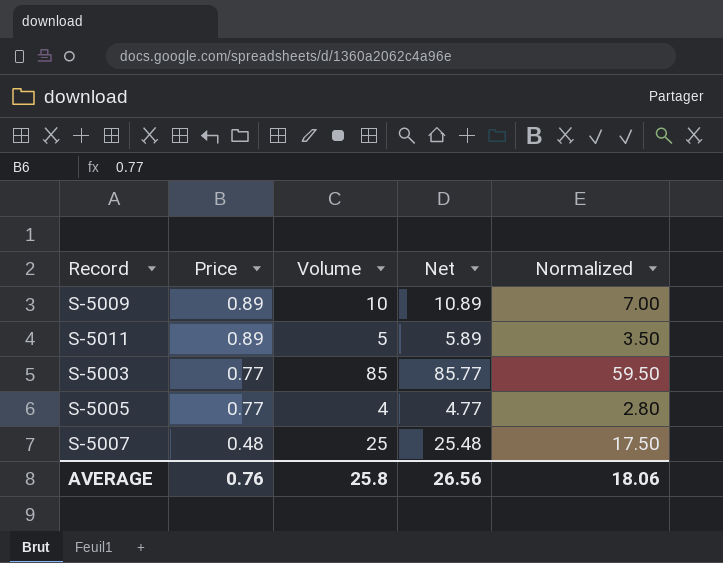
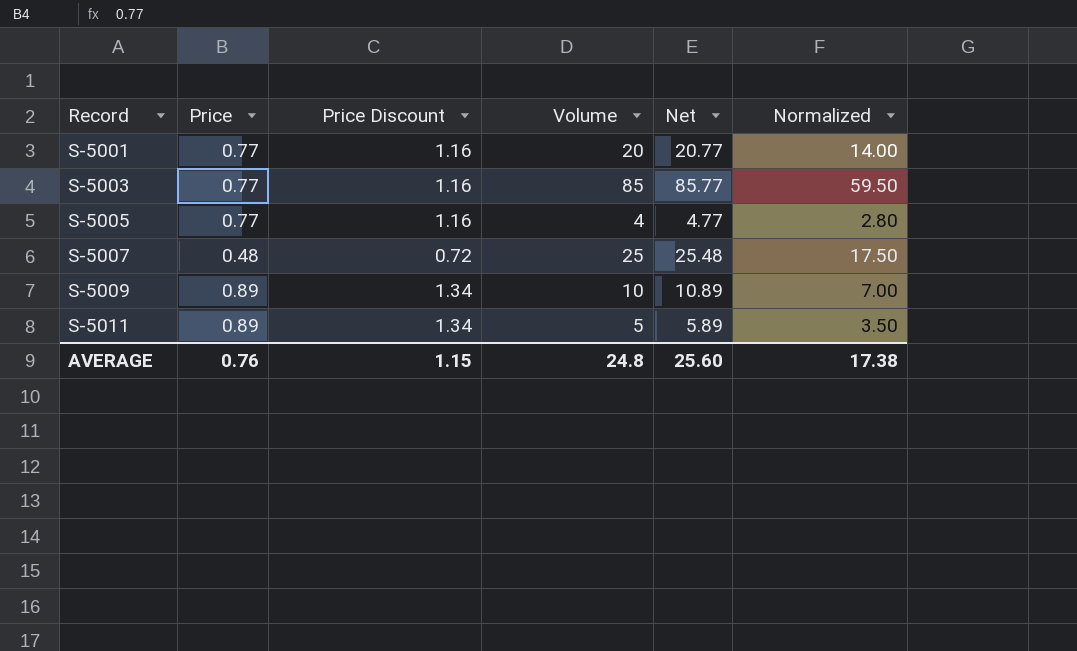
row order: Price descending -> Record ascending
column Price Discount | formula: none -> [Price] * 1.5
row S-5001: none -> 0.77 | 1.16 | 20 | 20.77 | 14.00
AVERAGE | Volume: 25.8 -> 24.8
AVERAGE | Net: 26.56 -> 25.60
AVERAGE | Normalized: 18.06 -> 17.38

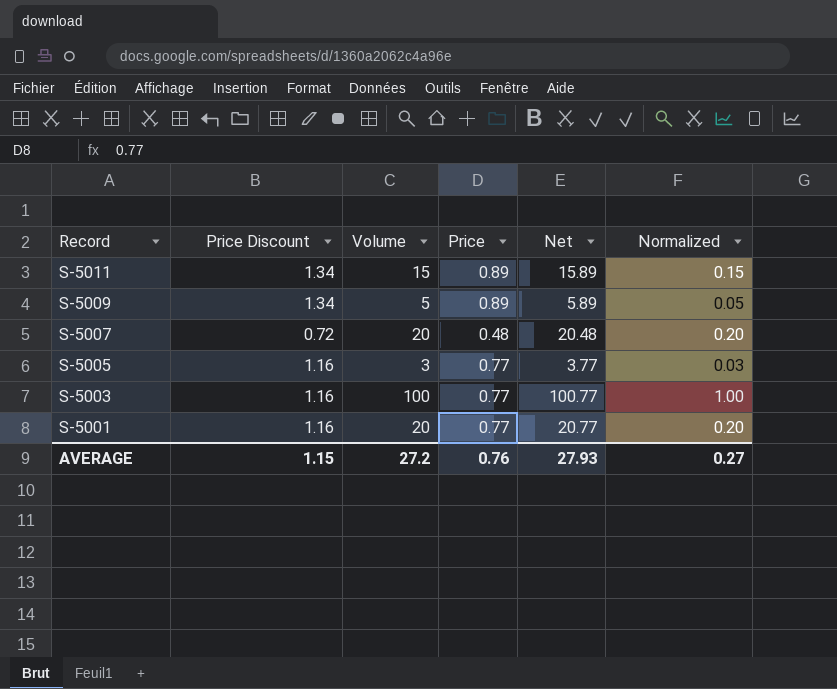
row order: Record ascending -> Record descending
column Price | position: 2 -> 4
column Normalized | formula: [Volume] * 0.7 -> [Volume] * 0.01
S-5011 | Volume: 5 -> 15
S-5011 | Net: 5.89 -> 15.89
S-5009 | Volume: 10 -> 5
S-5009 | Net: 10.89 -> 5.89
S-5007 | Volume: 25 -> 20
S-5007 | Net: 25.48 -> 20.48
S-5005 | Volume: 4 -> 3
S-5005 | Net: 4.77 -> 3.77
S-5003 | Volume: 85 -> 100
S-5003 | Net: 85.77 -> 100.77
AVERAGE | Volume: 24.8 -> 27.2
AVERAGE | Net: 25.60 -> 27.93
AVERAGE | Normalized: 17.38 -> 0.27

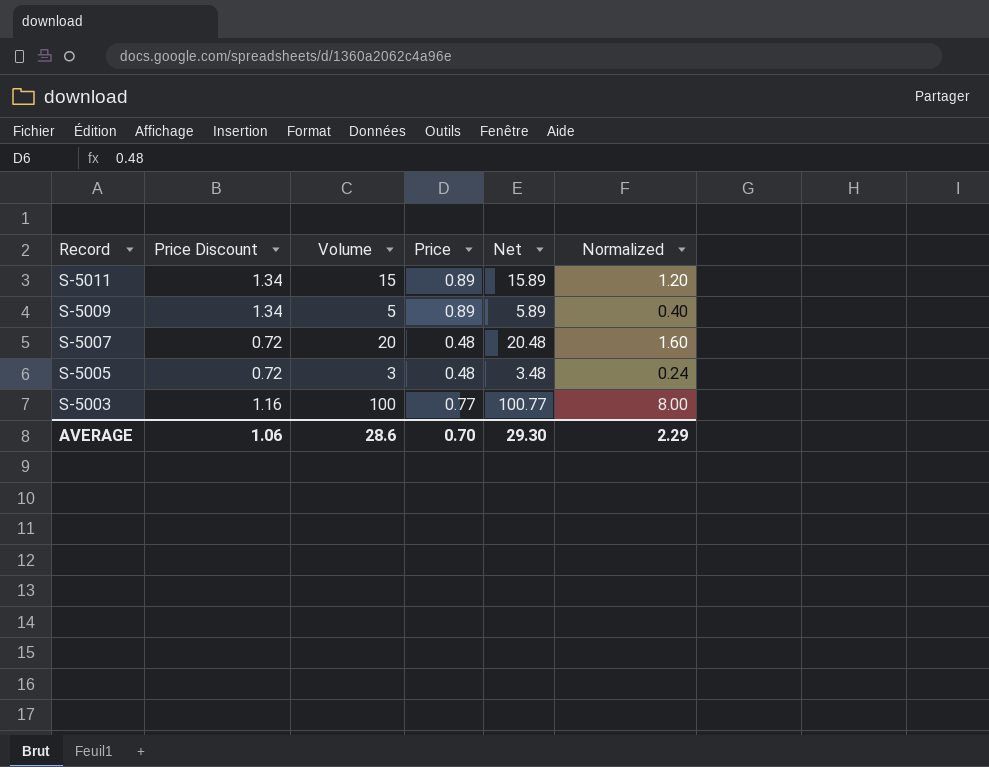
column Normalized | formula: [Volume] * 0.01 -> [Volume] * 0.08
row S-5001: 1.16 | 20 | 0.77 | 20.77 | 0.20 -> none
S-5005 | Price Discount: 1.16 -> 0.72
S-5005 | Price: 0.77 -> 0.48
S-5005 | Net: 3.77 -> 3.48
AVERAGE | Price Discount: 1.15 -> 1.06
AVERAGE | Volume: 27.2 -> 28.6
AVERAGE | Price: 0.76 -> 0.70
AVERAGE | Net: 27.93 -> 29.30
AVERAGE | Normalized: 0.27 -> 2.29

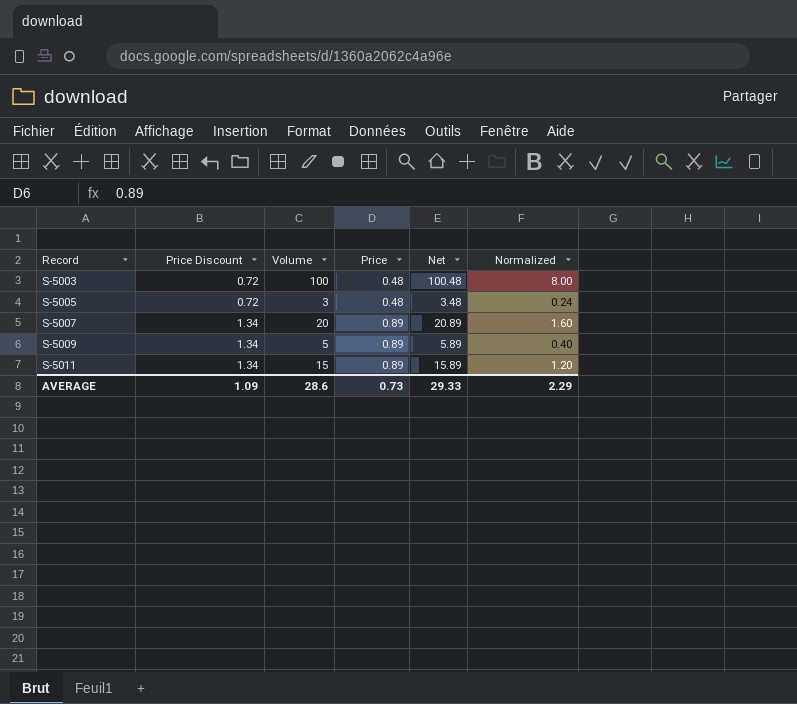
row order: Record descending -> Record ascending
S-5003 | Price Discount: 1.16 -> 0.72
S-5003 | Price: 0.77 -> 0.48
S-5003 | Net: 100.77 -> 100.48
S-5007 | Price Discount: 0.72 -> 1.34
S-5007 | Price: 0.48 -> 0.89
S-5007 | Net: 20.48 -> 20.89
AVERAGE | Price Discount: 1.06 -> 1.09
AVERAGE | Price: 0.70 -> 0.73
AVERAGE | Net: 29.30 -> 29.33

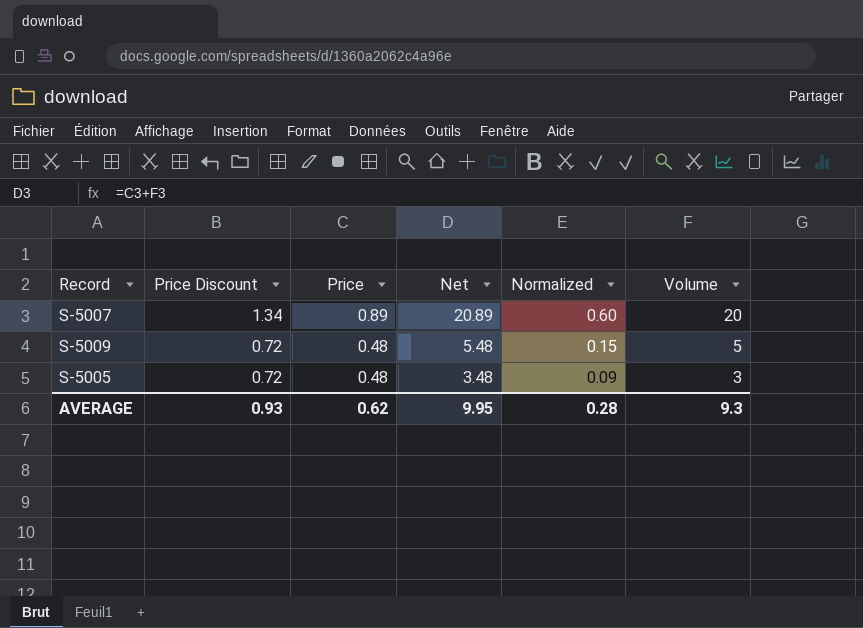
row order: Record ascending -> Price Discount descending
column Normalized | formula: [Volume] * 0.08 -> [Volume] * 0.03
column Volume | position: 3 -> 6
row S-5003: 0.72 | 100 | 0.48 | 100.48 | 8.00 -> none
row S-5011: 1.34 | 15 | 0.89 | 15.89 | 1.20 -> none
S-5009 | Price Discount: 1.34 -> 0.72
S-5009 | Price: 0.89 -> 0.48
S-5009 | Net: 5.89 -> 5.48
AVERAGE | Price Discount: 1.09 -> 0.93
AVERAGE | Price: 0.73 -> 0.62
AVERAGE | Net: 29.33 -> 9.95
AVERAGE | Normalized: 2.29 -> 0.28
AVERAGE | Volume: 28.6 -> 9.3

